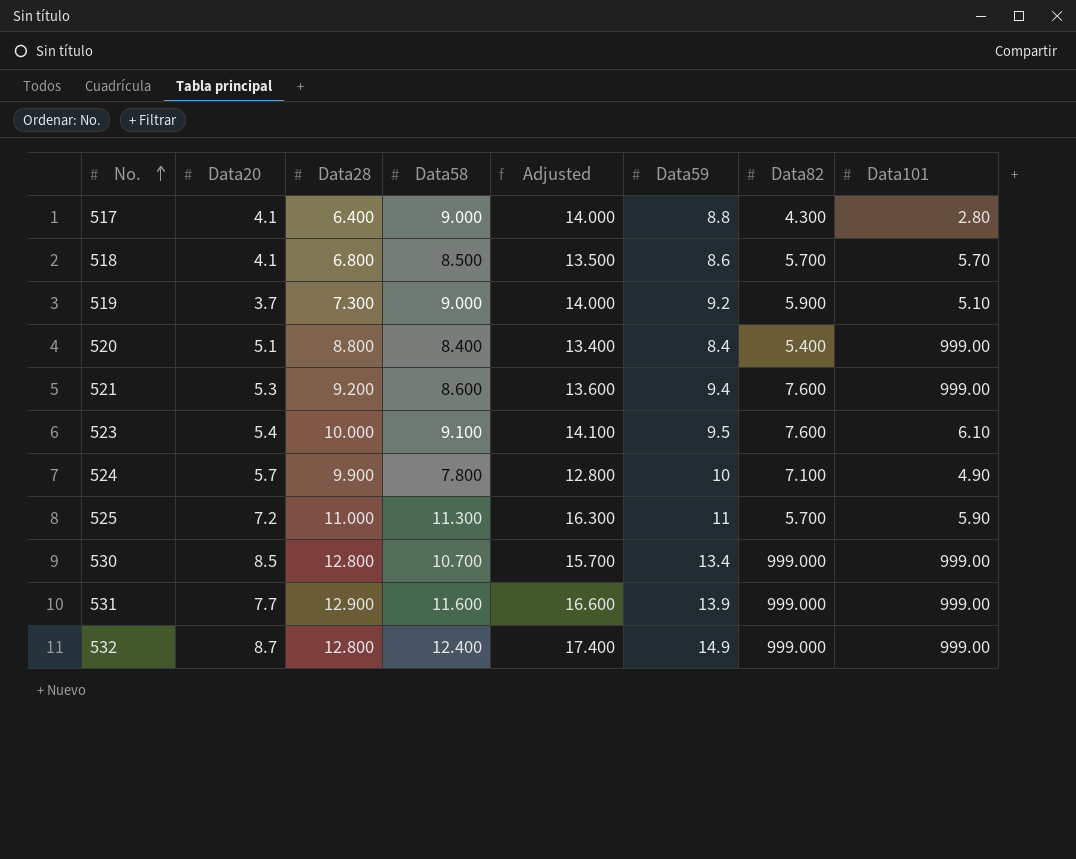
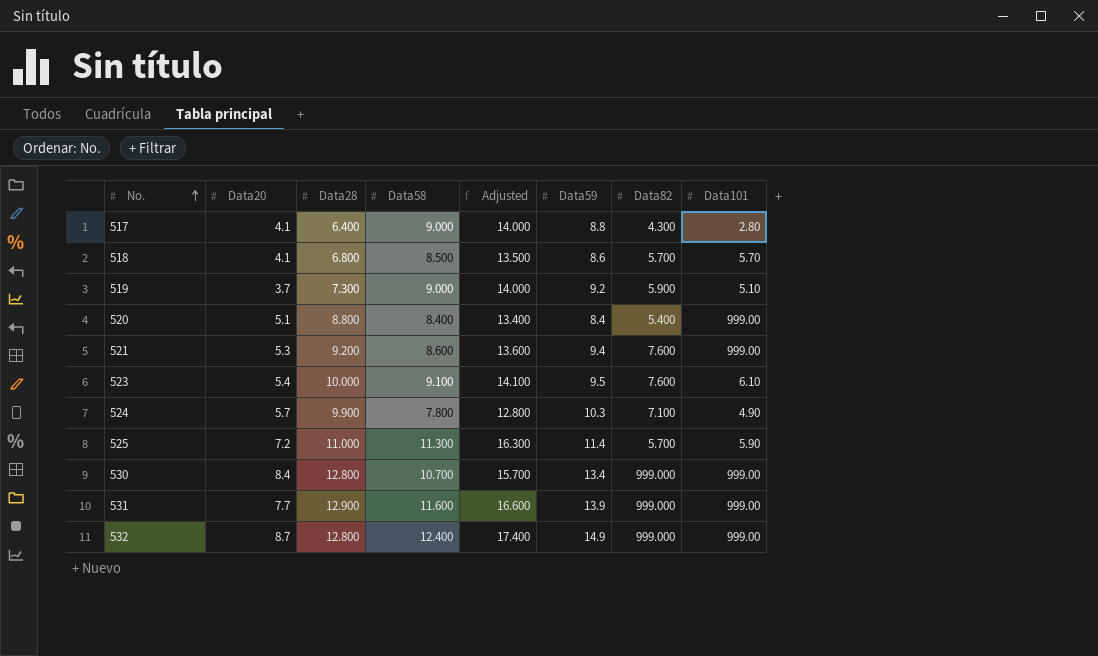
524 | Data59: 10 -> 10.3
525 | Data59: 11 -> 11.4
530 | Data20: 8.5 -> 8.4

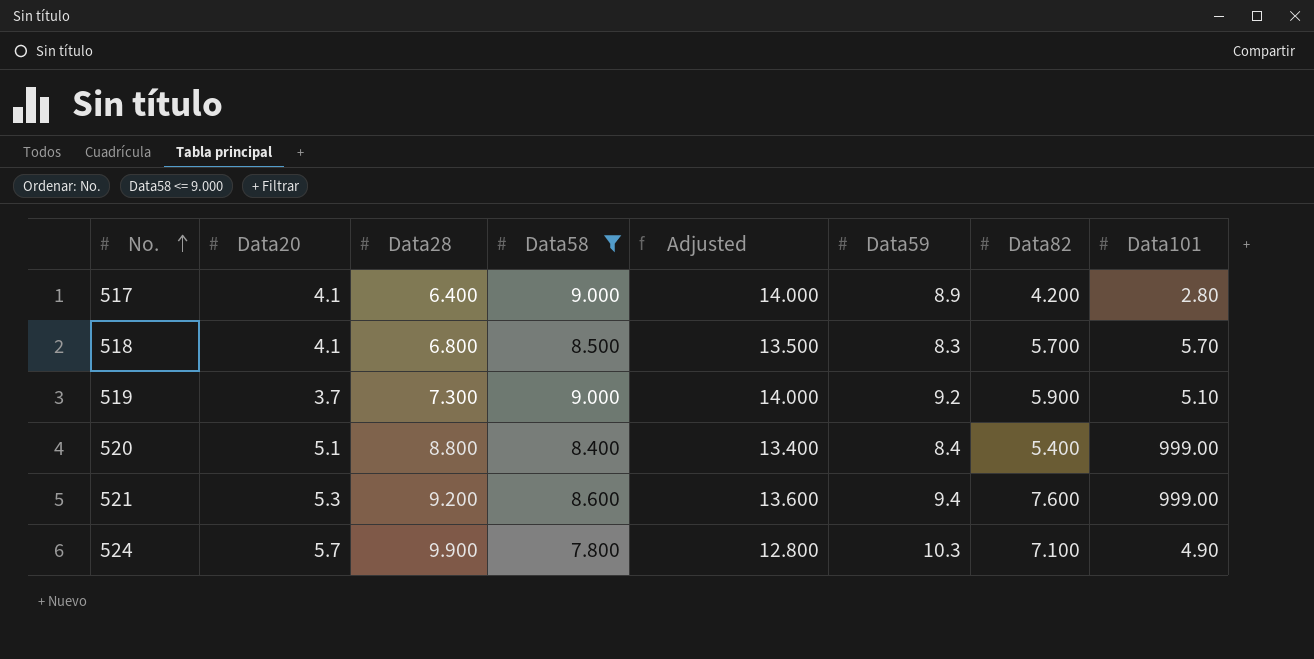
filter: none -> Data58 <= 9.000
517 | Data59: 8.8 -> 8.9
517 | Data82: 4.300 -> 4.200
518 | Data59: 8.6 -> 8.3

